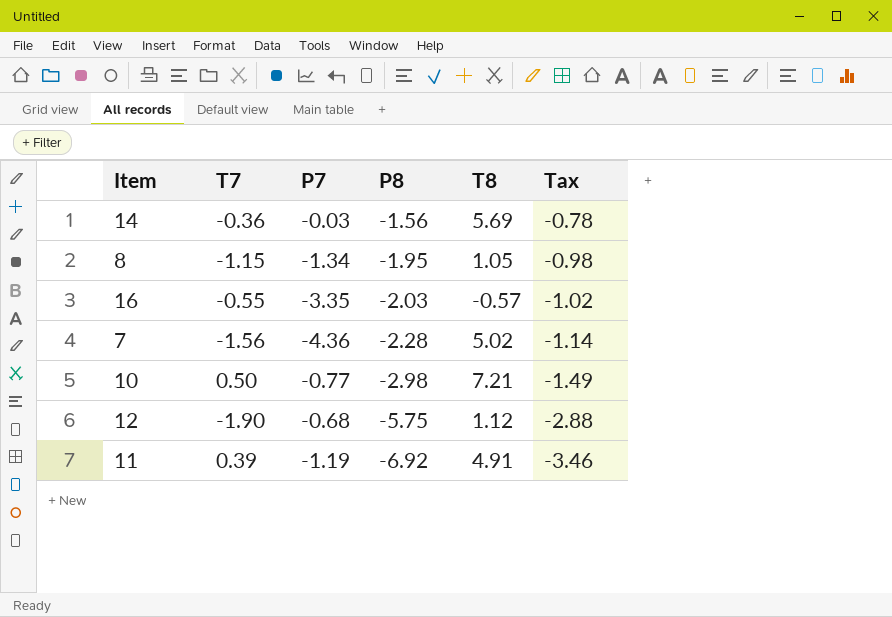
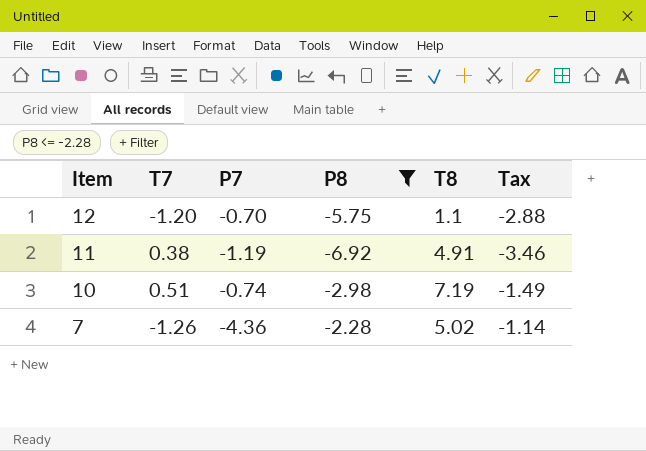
filter: none -> P8 <= -2.28
row order: P8 descending -> Item descending
12 | T7: -1.90 -> -1.20
12 | P7: -0.68 -> -0.70
12 | T8: 1.12 -> 1.1
11 | T7: 0.39 -> 0.38
10 | T7: 0.50 -> 0.51
10 | P7: -0.77 -> -0.74
10 | T8: 7.21 -> 7.19
7 | T7: -1.56 -> -1.26

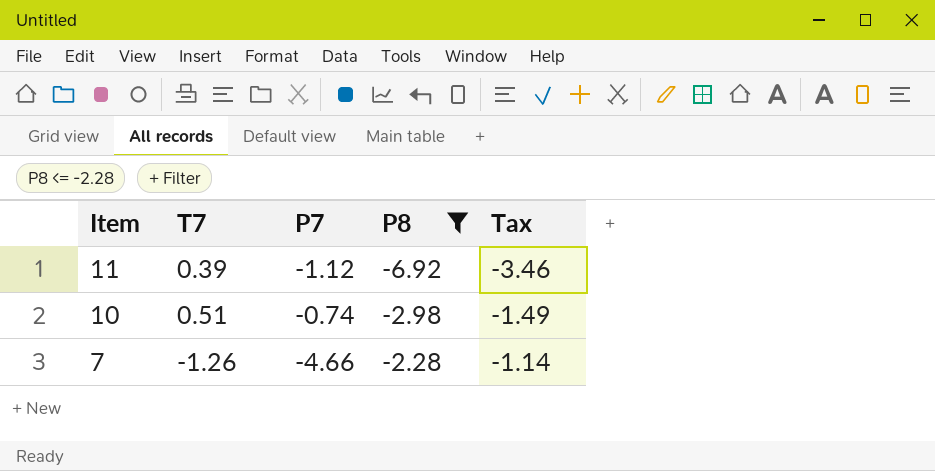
column T8 | position: 5 -> none
row 12: -1.20 | -0.70 | -5.75 | 1.1 | -2.88 -> none
11 | T7: 0.38 -> 0.39
11 | P7: -1.19 -> -1.12
7 | P7: -4.36 -> -4.66

